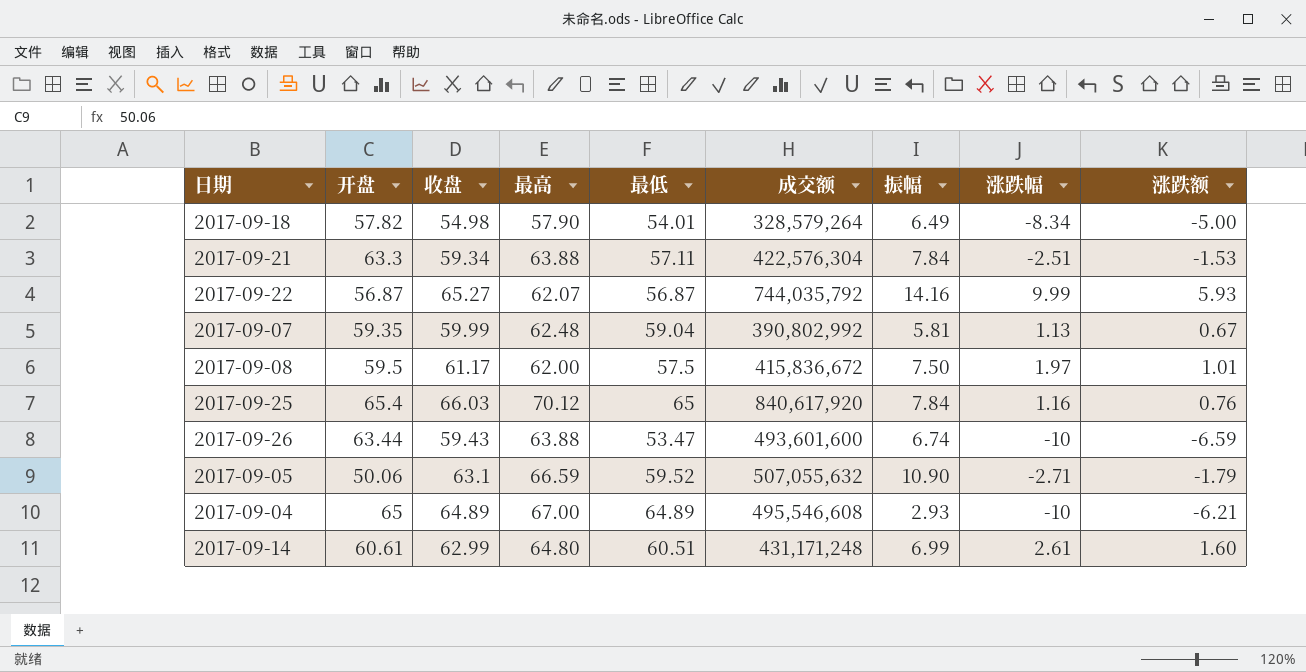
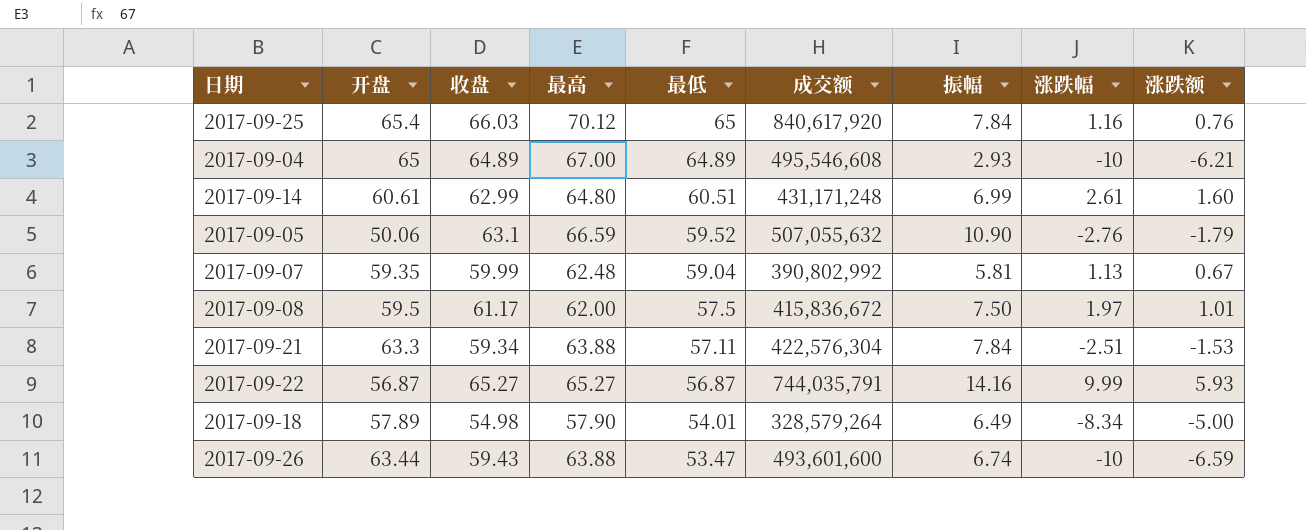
row order: none -> 最低 descending
2017-09-05 | 涨跌幅: -2.71 -> -2.76
2017-09-22 | 最高: 62.07 -> 65.27
2017-09-22 | 成交额: 744,035,792 -> 744,035,791
2017-09-18 | 开盘: 57.82 -> 57.89

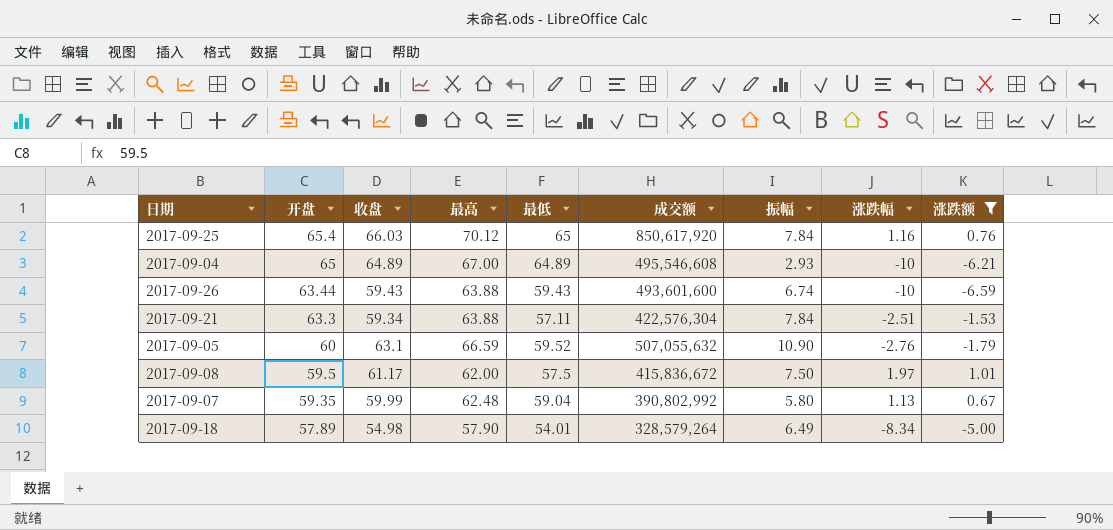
filter: none -> 涨跌额 <= 1.01
row order: 最低 descending -> 开盘 descending
2017-09-25 | 成交额: 840,617,920 -> 850,617,920
2017-09-26 | 最低: 53.47 -> 59.43
2017-09-05 | 开盘: 50.06 -> 60
2017-09-07 | 振幅: 5.81 -> 5.80

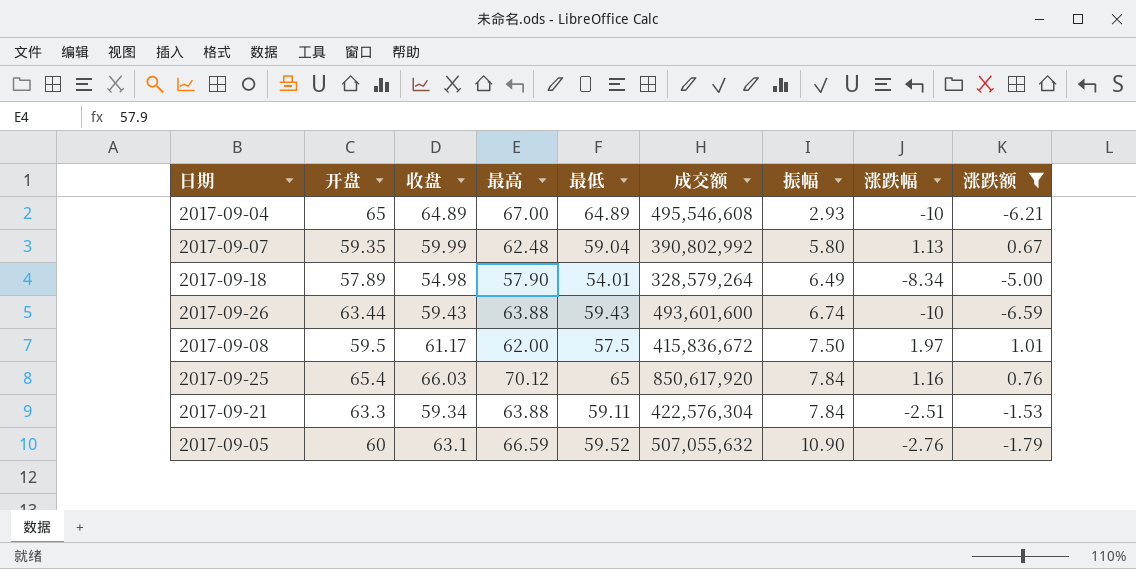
row order: 开盘 descending -> 振幅 ascending
2017-09-21 | 最低: 57.11 -> 59.11

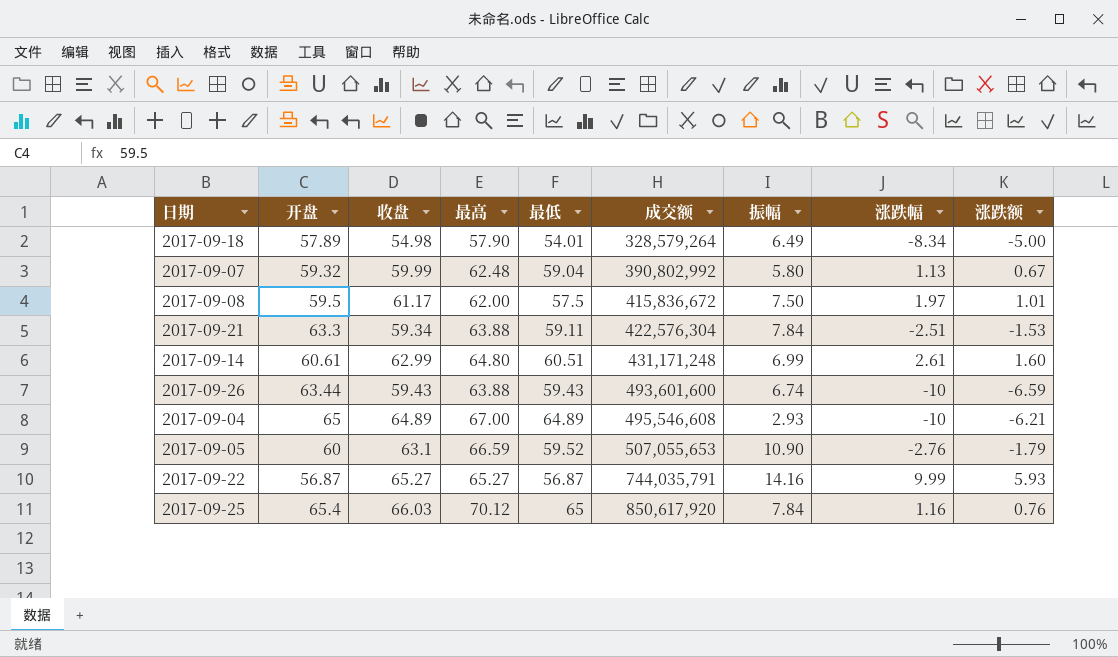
filter: 涨跌额 <= 1.01 -> none
row order: 振幅 ascending -> 成交额 ascending
2017-09-07 | 开盘: 59.35 -> 59.32
2017-09-05 | 成交额: 507,055,632 -> 507,055,653

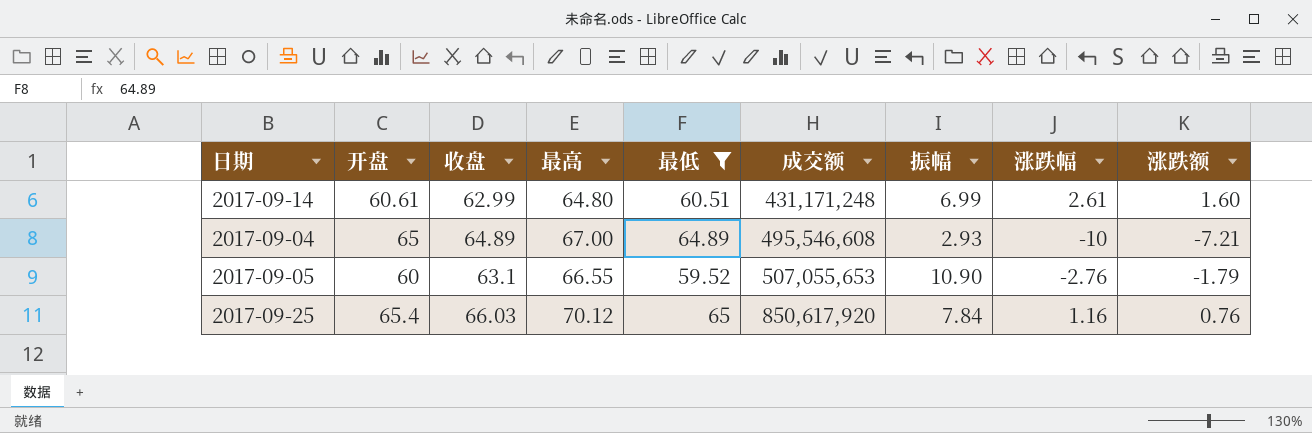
filter: none -> 最低 >= 59.52
2017-09-04 | 涨跌额: -6.21 -> -7.21
2017-09-05 | 最高: 66.59 -> 66.55

